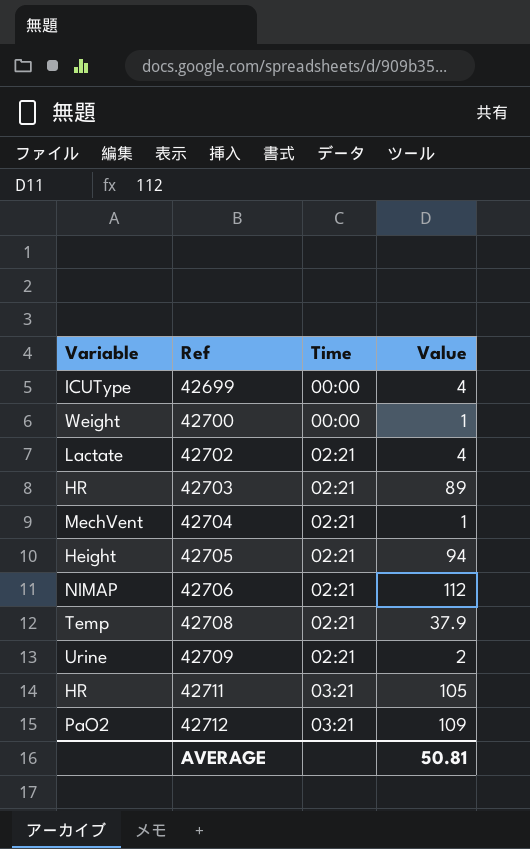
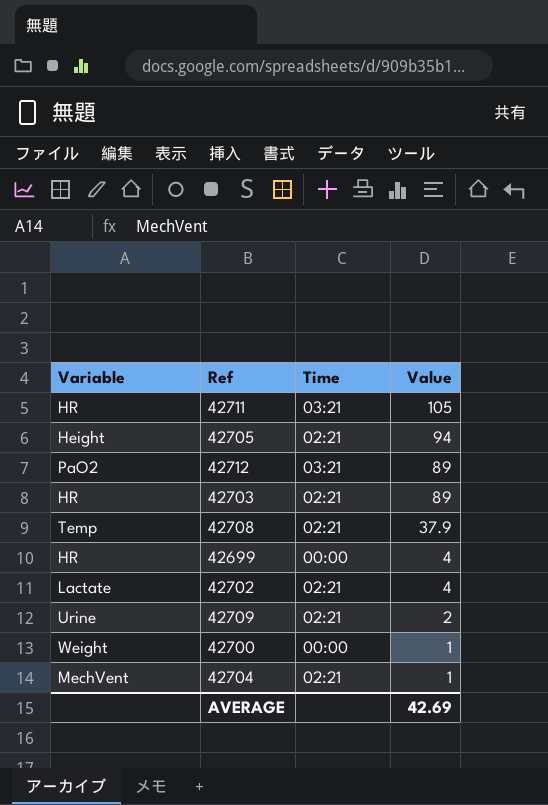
row order: Ref ascending -> Value descending
row 42706: NIMAP | 02:21 | 112 -> none
42712 | Value: 109 -> 89
42699 | Variable: ICUType -> HR
AVERAGE | Value: 50.81 -> 42.69

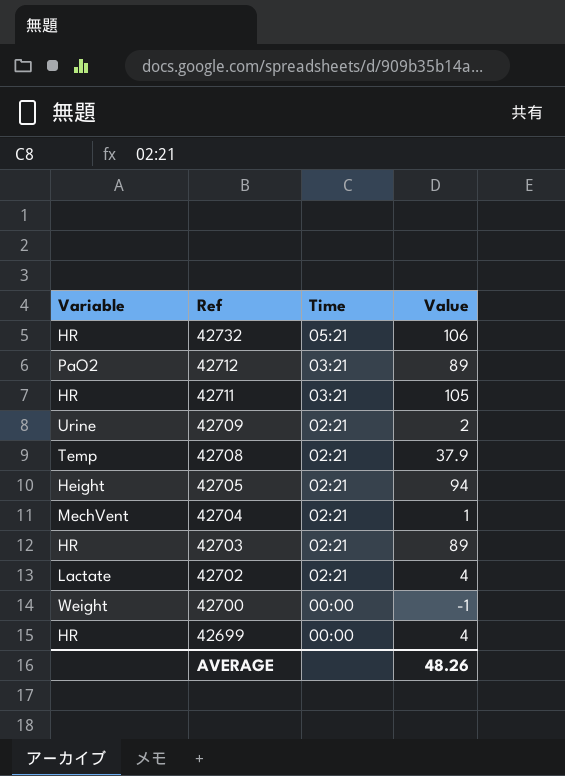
row order: Value descending -> Ref descending
row 42732: none -> HR | 05:21 | 106
42700 | Value: 1 -> -1
AVERAGE | Value: 42.69 -> 48.26

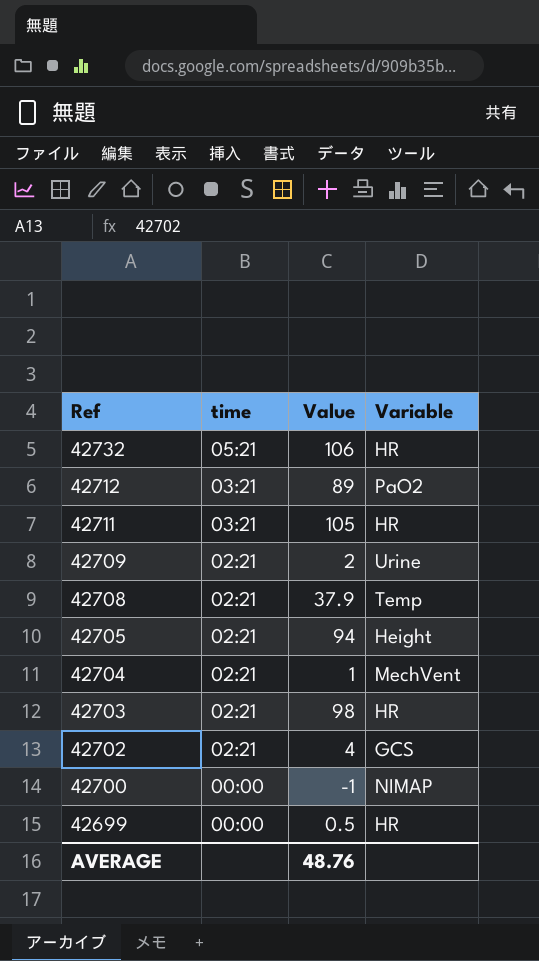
column name: Time -> time
column Variable | position: 1 -> 4
42703 | Value: 89 -> 98
42702 | Variable: Lactate -> GCS
42700 | Variable: Weight -> NIMAP
42699 | Value: 4 -> 0.5
AVERAGE | Value: 48.26 -> 48.76

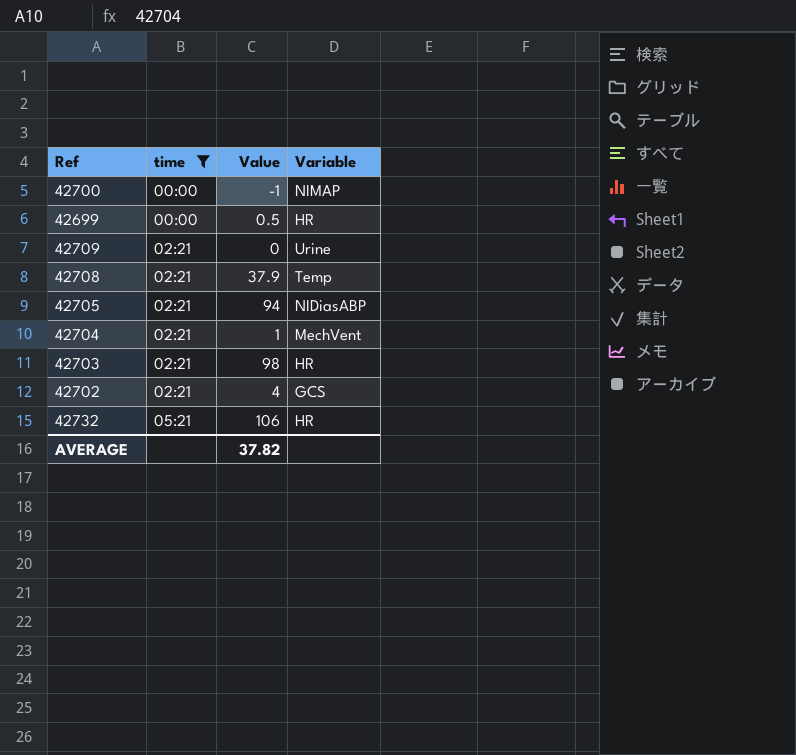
filter: none -> time != 03:21
row order: Ref descending -> time ascending
42709 | Value: 2 -> 0
42705 | Variable: Height -> NIDiasABP
AVERAGE | Value: 48.76 -> 37.82

